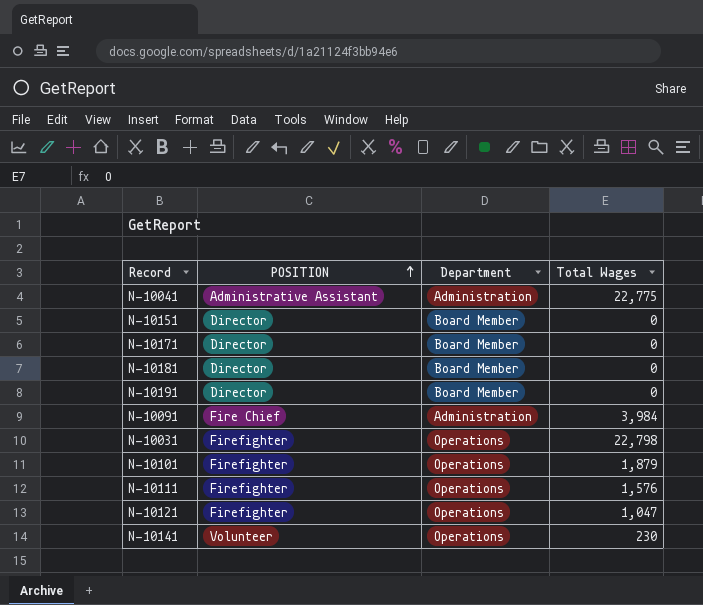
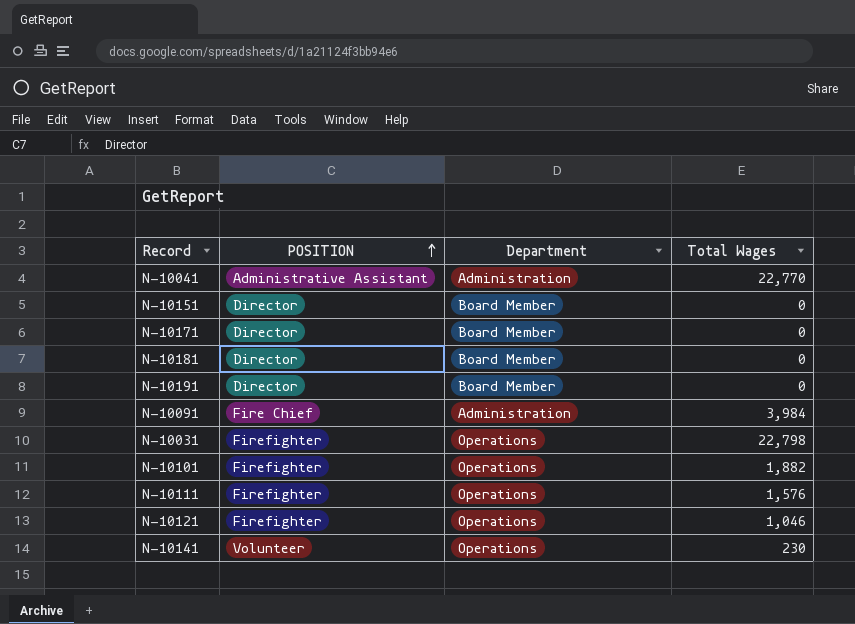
N-10041 | Total Wages: 22,775 -> 22,770
N-10101 | Total Wages: 1,879 -> 1,882
N-10121 | Total Wages: 1,047 -> 1,046

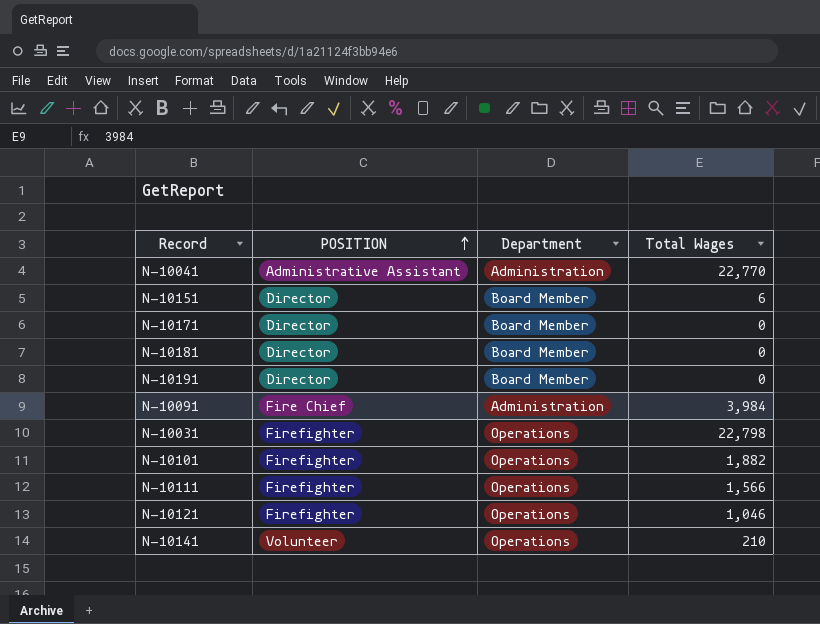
N-10151 | Total Wages: 0 -> 6
N-10111 | Total Wages: 1,576 -> 1,566
N-10141 | Total Wages: 230 -> 210

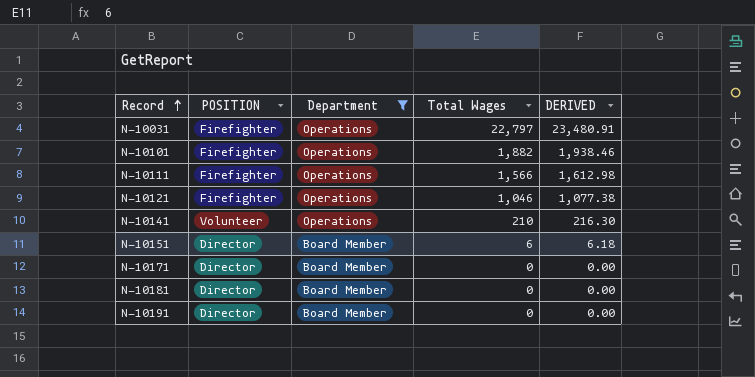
filter: none -> Department != Administration
row order: POSITION ascending -> Record ascending
column DERIVED | formula: none -> [Total Wages] * 1.03
N-10031 | Total Wages: 22,798 -> 22,797

